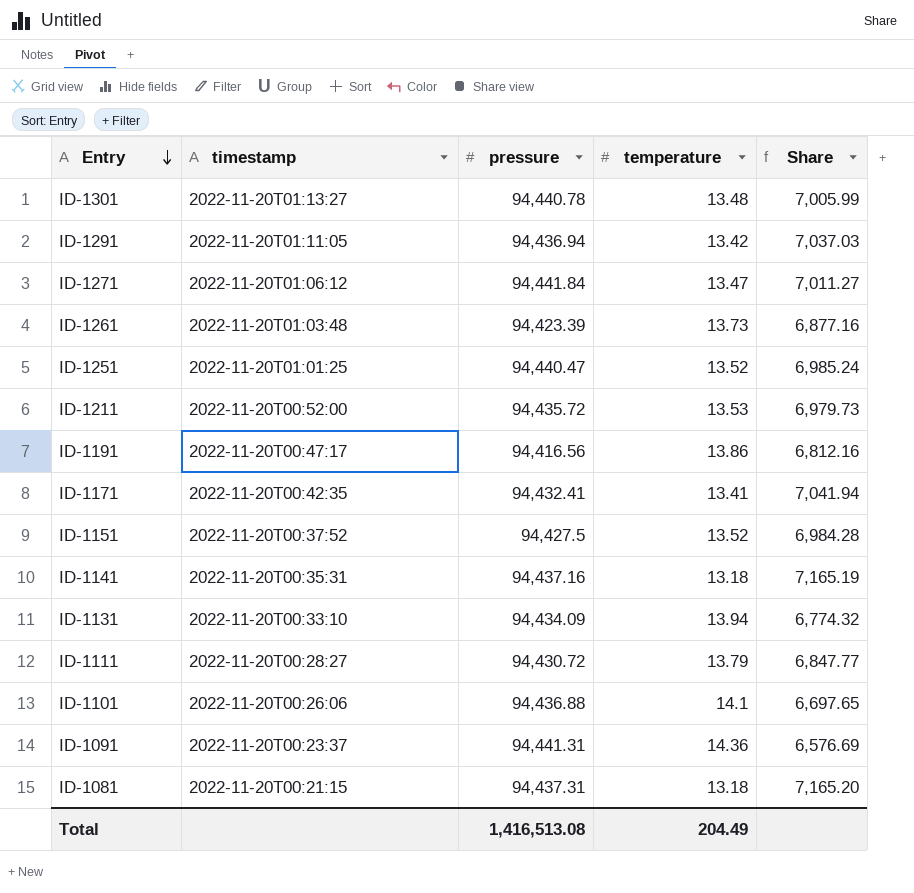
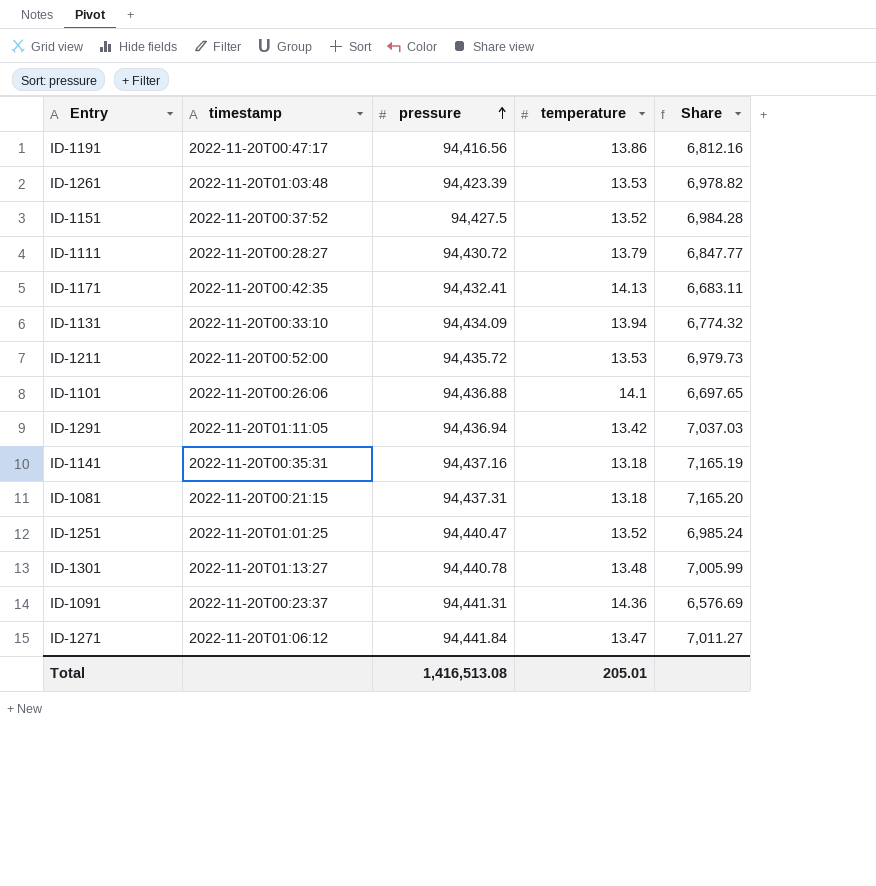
row order: Entry descending -> pressure ascending
ID-1261 | temperature: 13.73 -> 13.53
ID-1261 | Share: 6,877.16 -> 6,978.82
ID-1171 | temperature: 13.41 -> 14.13
ID-1171 | Share: 7,041.94 -> 6,683.11
Total | temperature: 204.49 -> 205.01

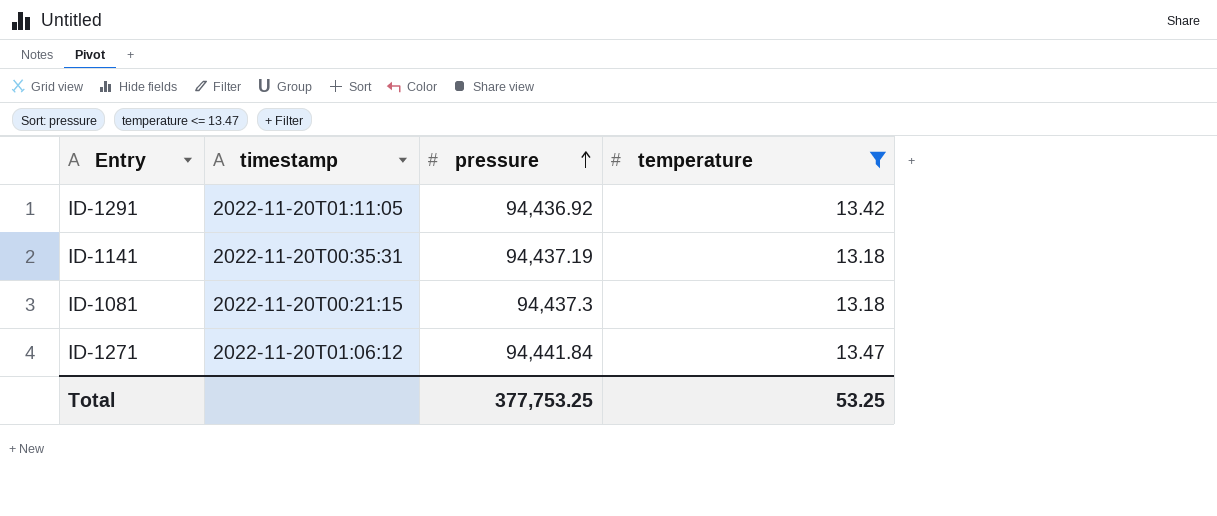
filter: none -> temperature <= 13.47
column Share | formula: [pressure] / [temperature] -> none
ID-1291 | pressure: 94,436.94 -> 94,436.92
ID-1141 | pressure: 94,437.16 -> 94,437.19
ID-1081 | pressure: 94,437.31 -> 94,437.3
Total | pressure: 1,416,513.08 -> 377,753.25
Total | temperature: 205.01 -> 53.25

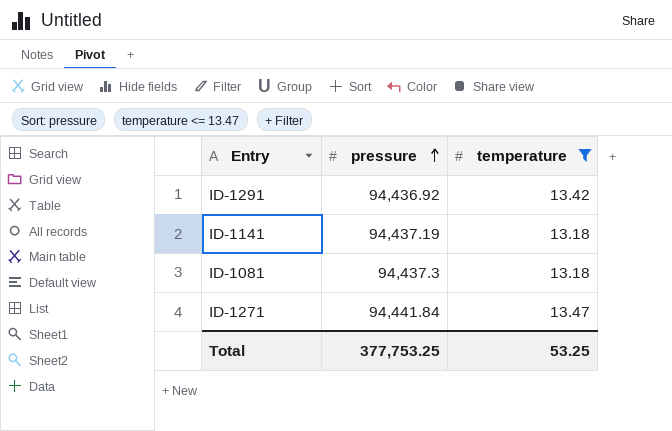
column timestamp | position: 2 -> none

